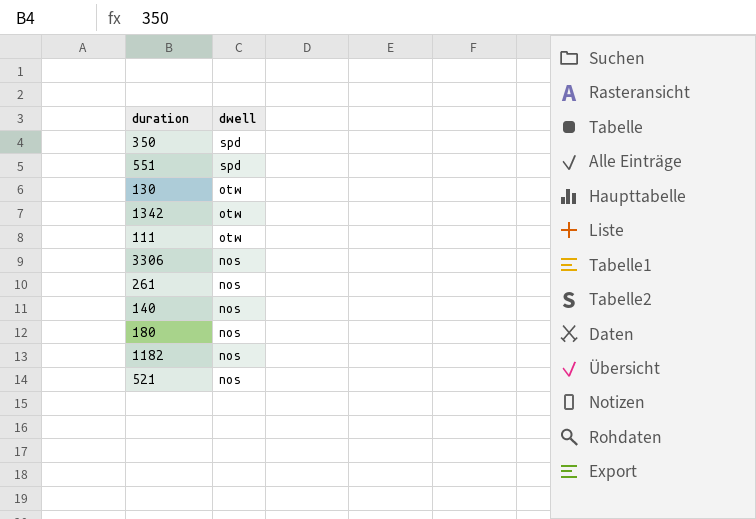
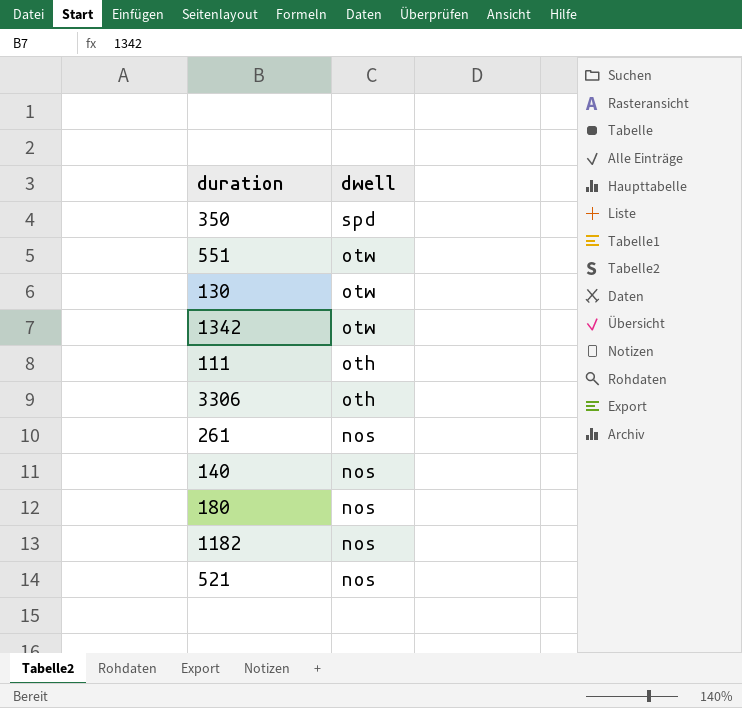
551 | dwell: spd -> otw
111 | dwell: otw -> oth
3306 | dwell: nos -> oth

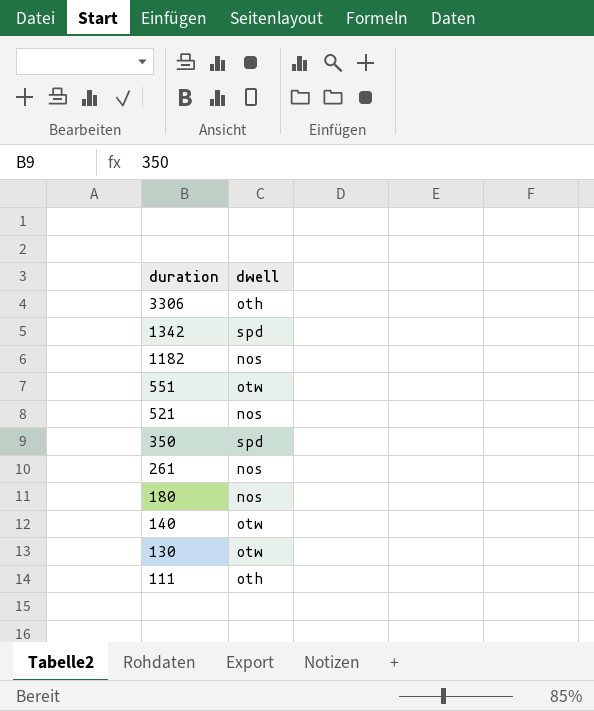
row order: dwell descending -> duration descending
1342 | dwell: otw -> spd
140 | dwell: nos -> otw

